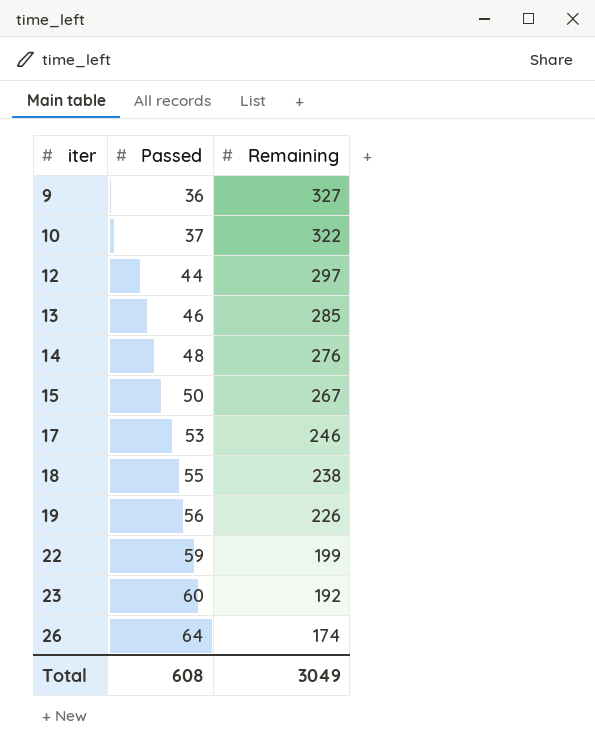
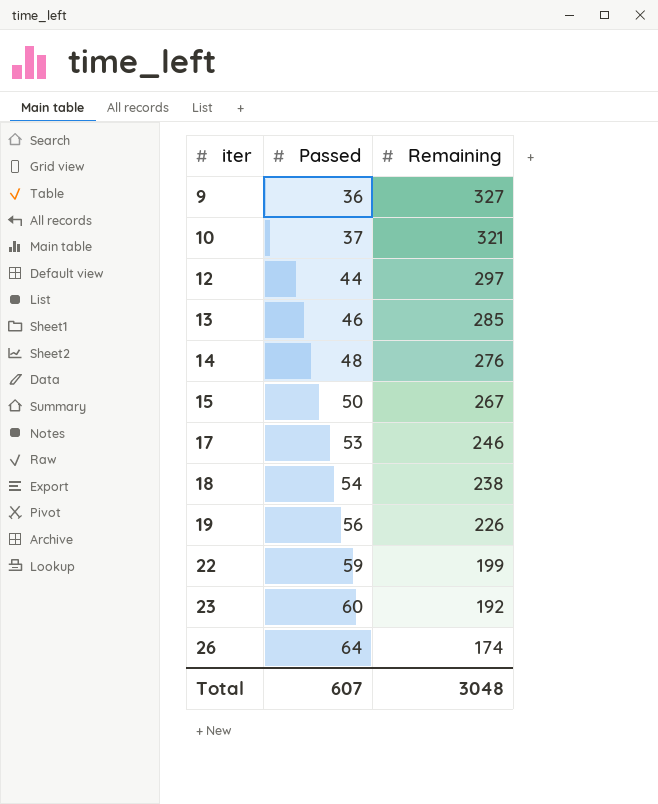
10 | Remaining: 322 -> 321
18 | Passed: 55 -> 54
Total | Passed: 608 -> 607
Total | Remaining: 3049 -> 3048

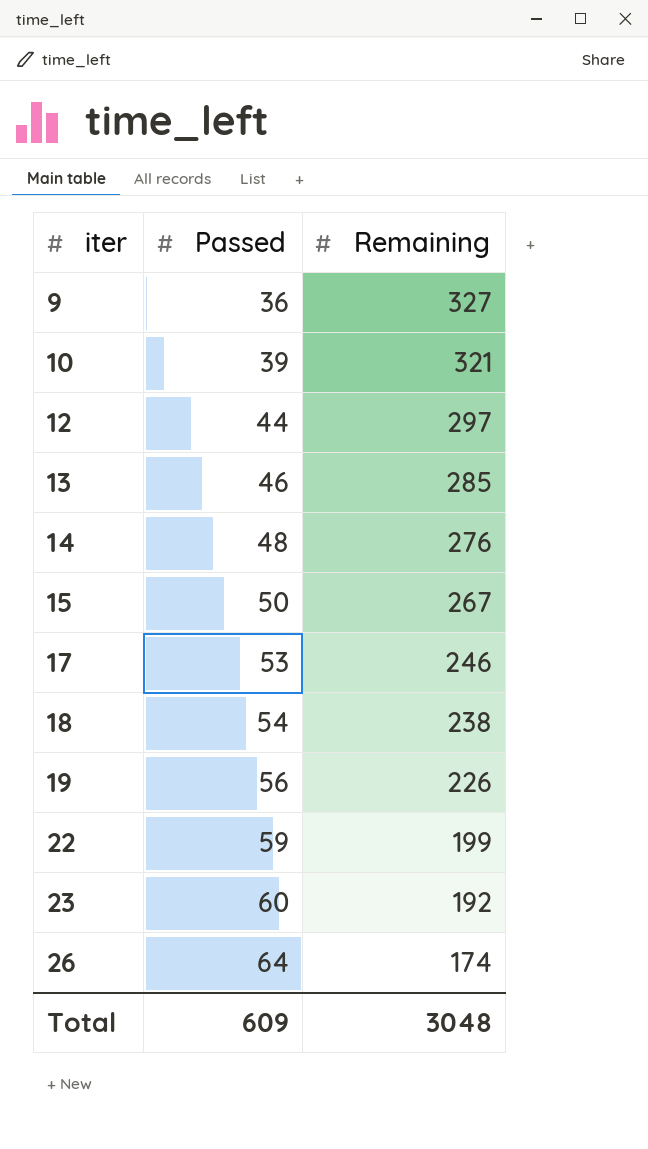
10 | Passed: 37 -> 39
Total | Passed: 607 -> 609

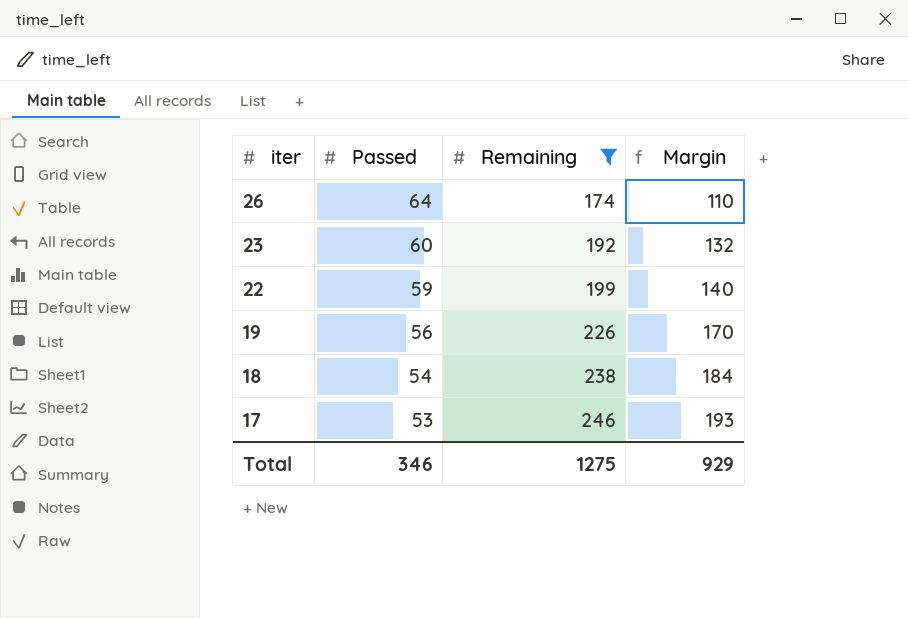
filter: none -> Remaining <= 246
row order: iter ascending -> iter descending
column Margin | formula: none -> [Remaining] - [Passed]
Total | Passed: 609 -> 346
Total | Remaining: 3048 -> 1275

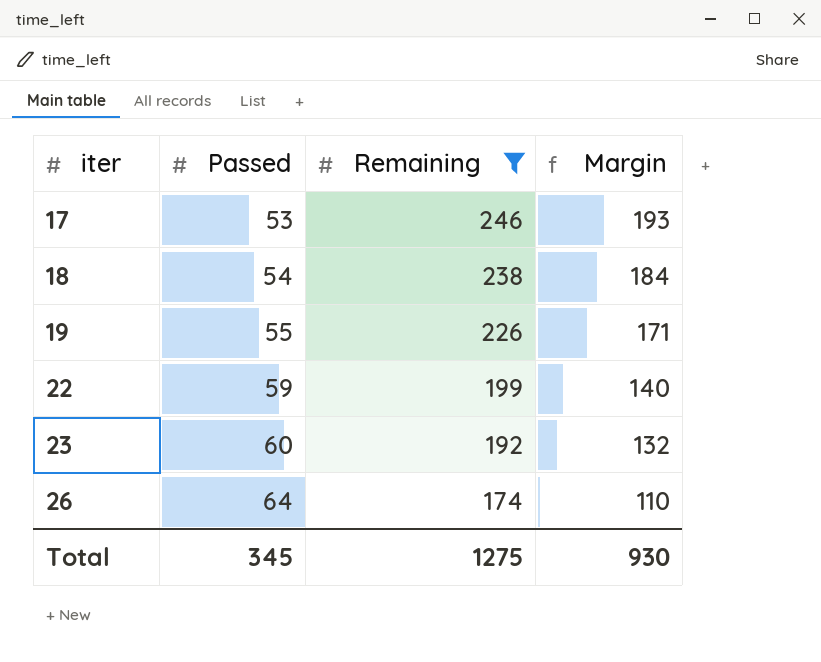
row order: iter descending -> iter ascending
19 | Passed: 56 -> 55
19 | Margin: 170 -> 171
Total | Passed: 346 -> 345
Total | Margin: 929 -> 930

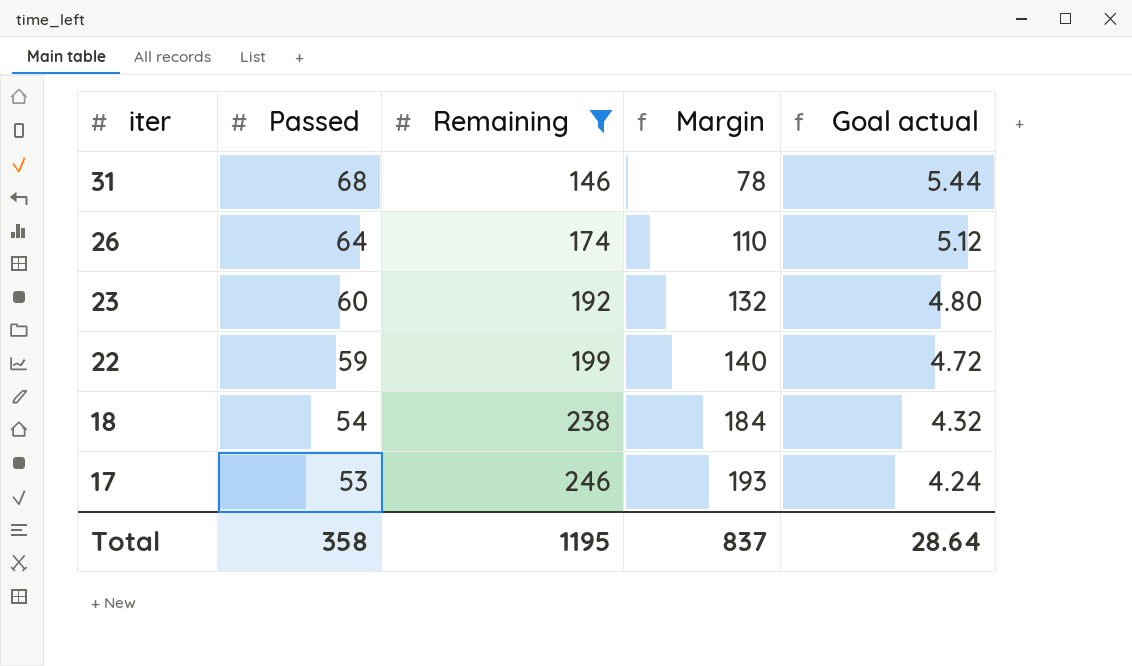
row order: iter ascending -> iter descending
column Goal actual | formula: none -> [Passed] * 0.08
row 19: 55 | 226 | 171 -> none
row 31: none -> 68 | 146 | 78 | 5.44
Total | Passed: 345 -> 358
Total | Remaining: 1275 -> 1195
Total | Margin: 930 -> 837

